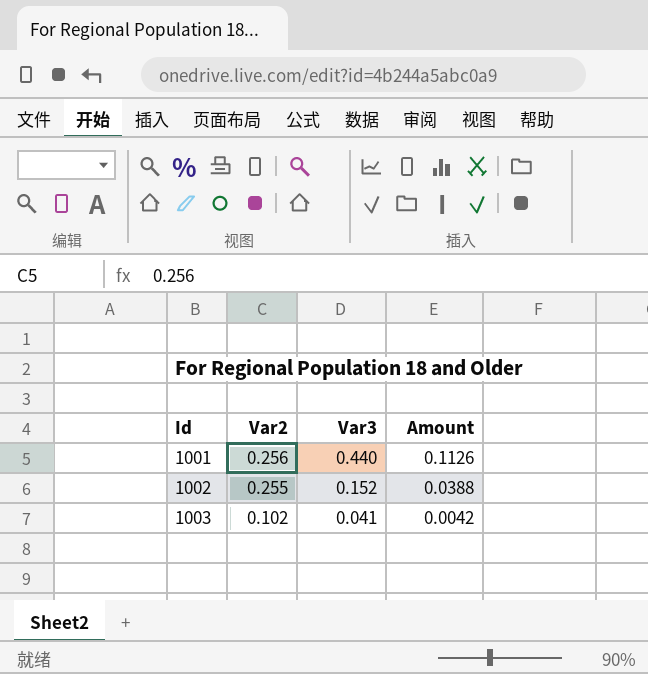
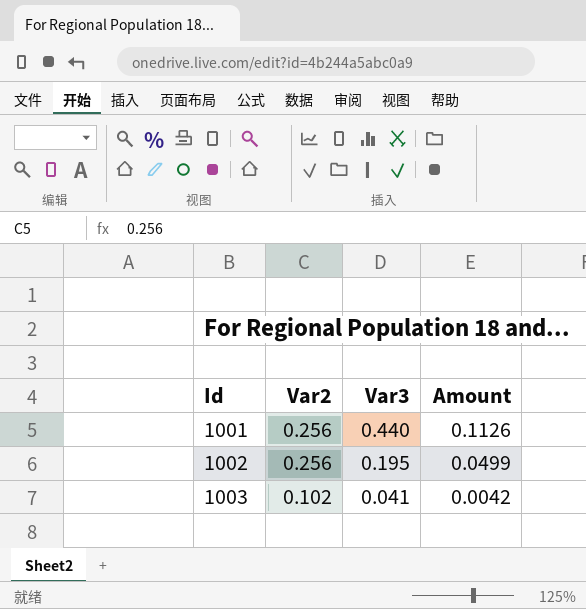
1002 | Var2: 0.255 -> 0.256
1002 | Var3: 0.152 -> 0.195
1002 | Amount: 0.0388 -> 0.0499

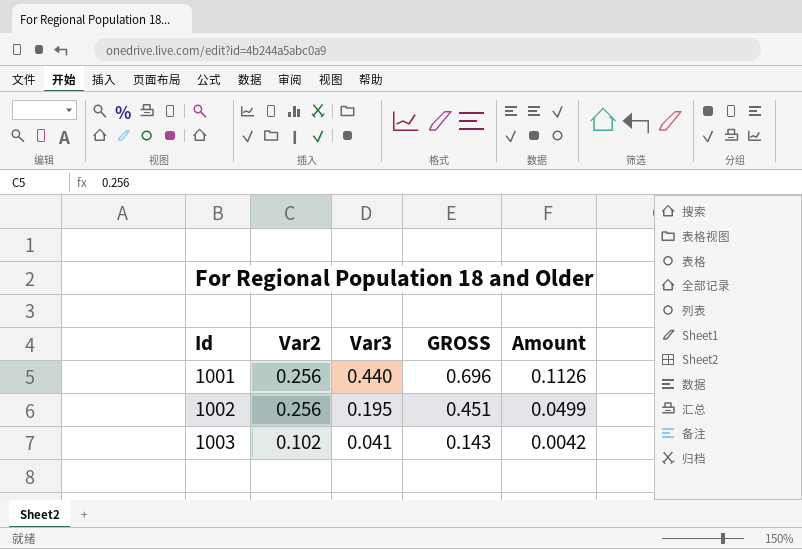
column GROSS | formula: none -> [Var2] + [Var3]

